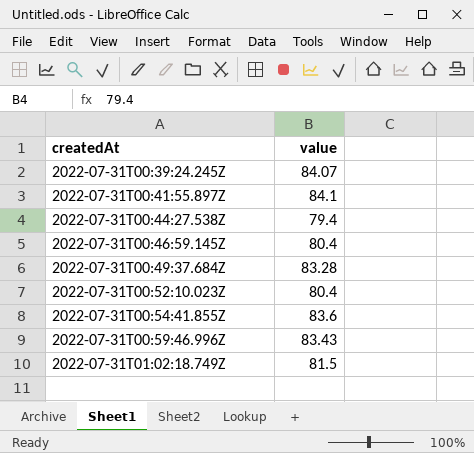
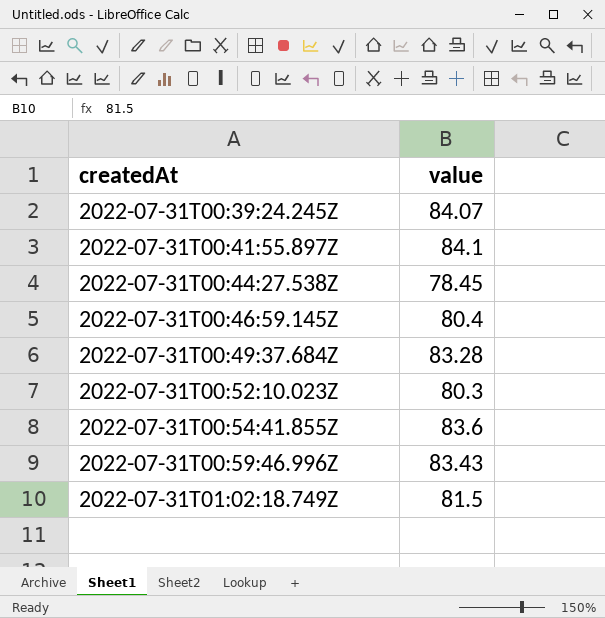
2022-07-31T00:44:27.538Z | value: 79.4 -> 78.45
2022-07-31T00:52:10.023Z | value: 80.4 -> 80.3

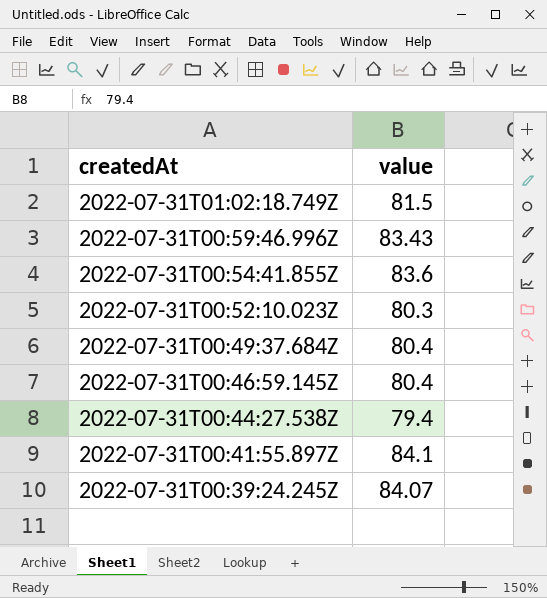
row order: createdAt ascending -> createdAt descending
2022-07-31T00:49:37.684Z | value: 83.28 -> 80.4
2022-07-31T00:44:27.538Z | value: 78.45 -> 79.4

